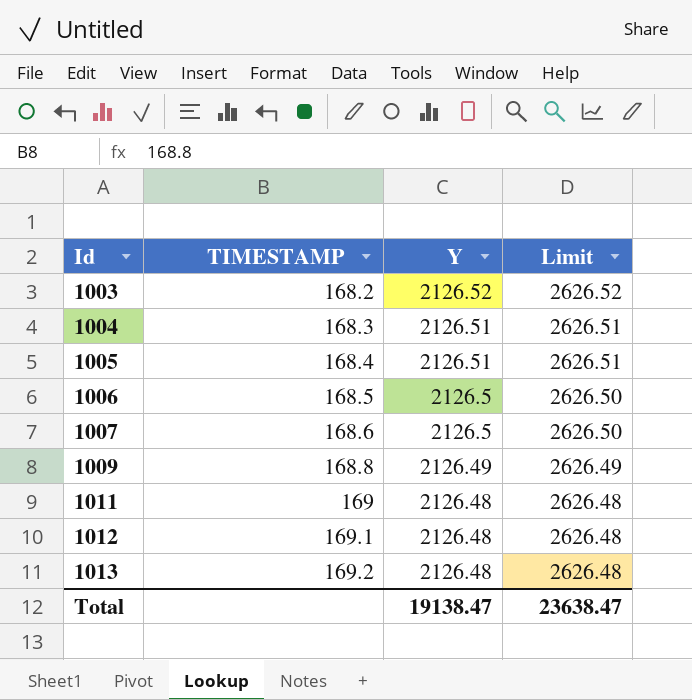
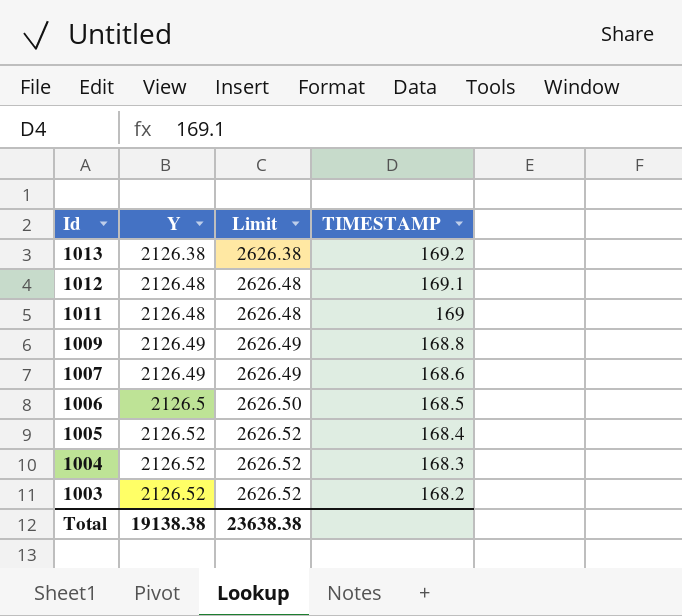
row order: Id ascending -> Id descending
column TIMESTAMP | position: 2 -> 4
1013 | Y: 2126.48 -> 2126.38
1013 | Limit: 2626.48 -> 2626.38
1007 | Y: 2126.5 -> 2126.49
1007 | Limit: 2626.50 -> 2626.49
1005 | Y: 2126.51 -> 2126.52
1005 | Limit: 2626.51 -> 2626.52
1004 | Y: 2126.51 -> 2126.52
1004 | Limit: 2626.51 -> 2626.52
Total | Y: 19138.47 -> 19138.38
Total | Limit: 23638.47 -> 23638.38

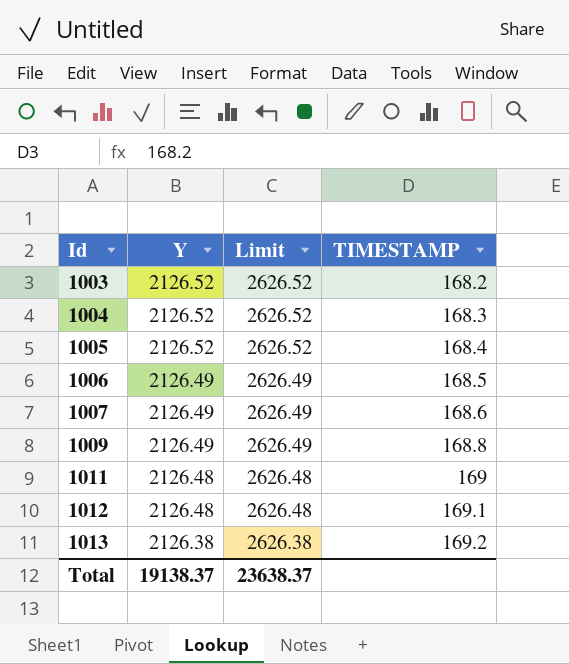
row order: Id descending -> Id ascending
1006 | Y: 2126.5 -> 2126.49
1006 | Limit: 2626.50 -> 2626.49
Total | Y: 19138.38 -> 19138.37
Total | Limit: 23638.38 -> 23638.37

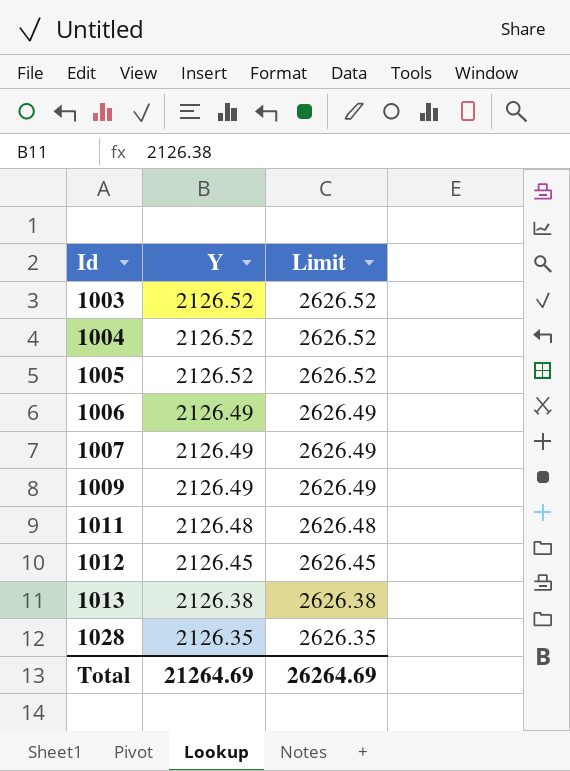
column TIMESTAMP | position: 4 -> none
1012 | Y: 2126.48 -> 2126.45
1012 | Limit: 2626.48 -> 2626.45
row 1028: none -> 2126.35 | 2626.35
Total | Y: 19138.37 -> 21264.69
Total | Limit: 23638.37 -> 26264.69

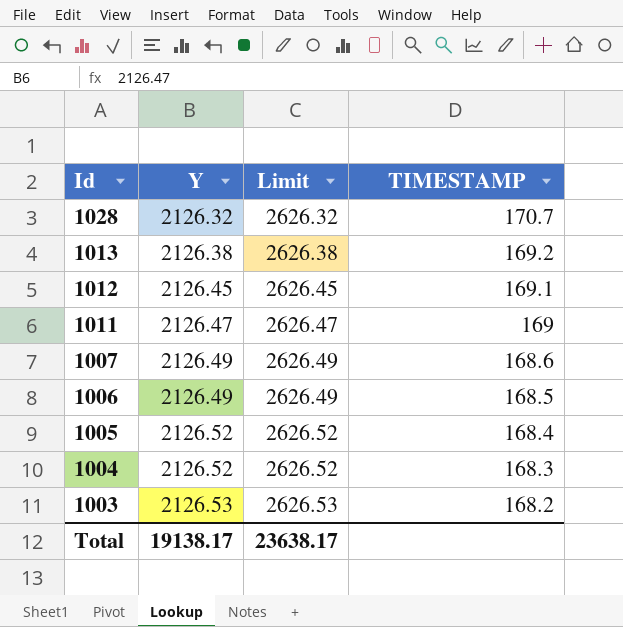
row order: Id ascending -> Id descending
column TIMESTAMP | position: none -> 4
row 1009: 2126.49 | 2626.49 -> none
1028 | Y: 2126.35 -> 2126.32
1028 | Limit: 2626.35 -> 2626.32
1011 | Y: 2126.48 -> 2126.47
1011 | Limit: 2626.48 -> 2626.47
1003 | Y: 2126.52 -> 2126.53
1003 | Limit: 2626.52 -> 2626.53
Total | Y: 21264.69 -> 19138.17
Total | Limit: 26264.69 -> 23638.17

